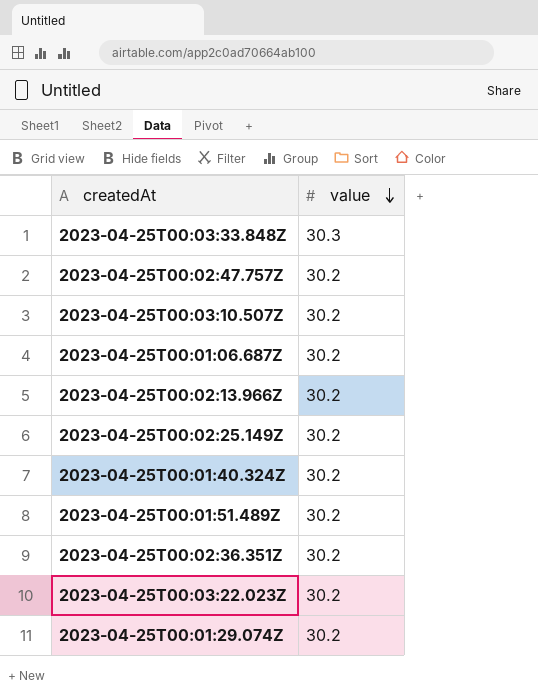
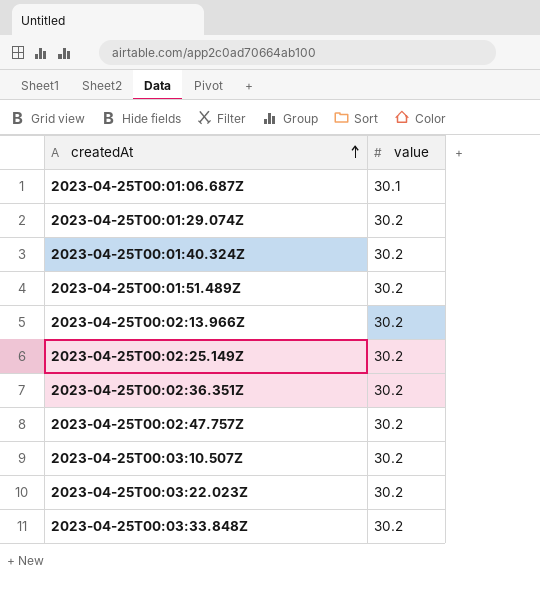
row order: value descending -> createdAt ascending
2023-04-25T00:01:06.687Z | value: 30.2 -> 30.1
2023-04-25T00:03:33.848Z | value: 30.3 -> 30.2

